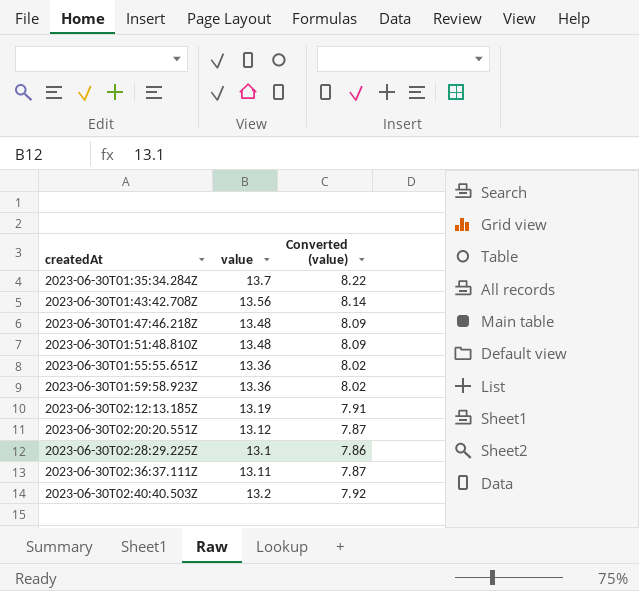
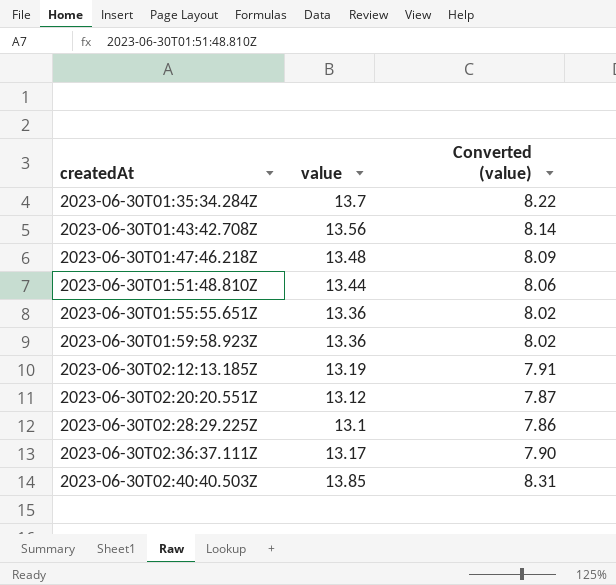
2023-06-30T01:51:48.810Z | value: 13.48 -> 13.44
2023-06-30T01:51:48.810Z | Converted (value): 8.09 -> 8.06
2023-06-30T02:36:37.111Z | value: 13.11 -> 13.17
2023-06-30T02:36:37.111Z | Converted (value): 7.87 -> 7.90
2023-06-30T02:40:40.503Z | value: 13.2 -> 13.85
2023-06-30T02:40:40.503Z | Converted (value): 7.92 -> 8.31

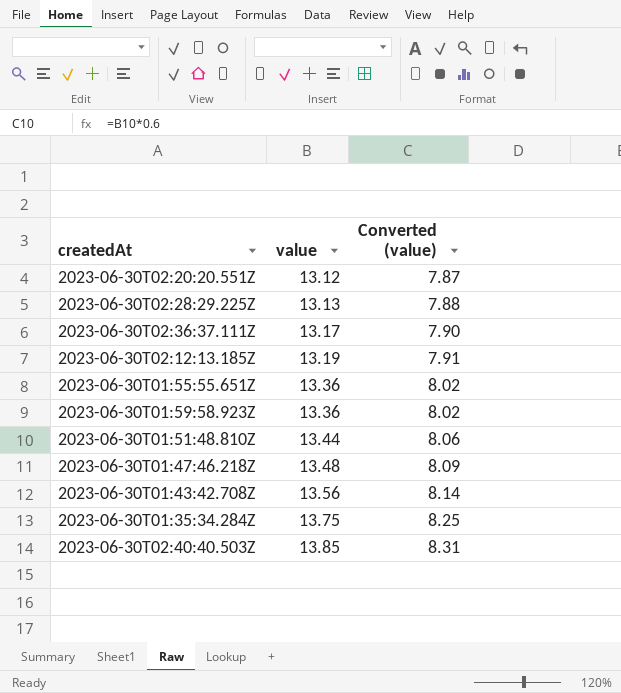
row order: createdAt ascending -> value ascending
2023-06-30T02:28:29.225Z | value: 13.1 -> 13.13
2023-06-30T02:28:29.225Z | Converted (value): 7.86 -> 7.88
2023-06-30T01:35:34.284Z | value: 13.7 -> 13.75
2023-06-30T01:35:34.284Z | Converted (value): 8.22 -> 8.25

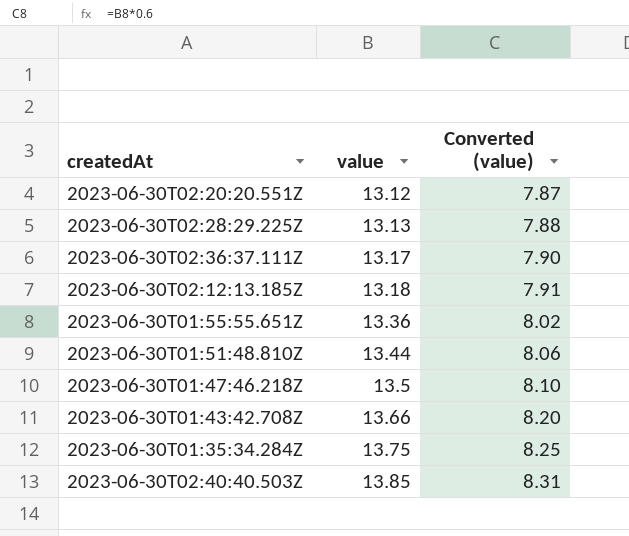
row 2023-06-30T01:59:58.923Z: 13.36 | 8.02 -> none
2023-06-30T02:12:13.185Z | value: 13.19 -> 13.18
2023-06-30T01:47:46.218Z | value: 13.48 -> 13.5
2023-06-30T01:47:46.218Z | Converted (value): 8.09 -> 8.10
2023-06-30T01:43:42.708Z | value: 13.56 -> 13.66
2023-06-30T01:43:42.708Z | Converted (value): 8.14 -> 8.20

